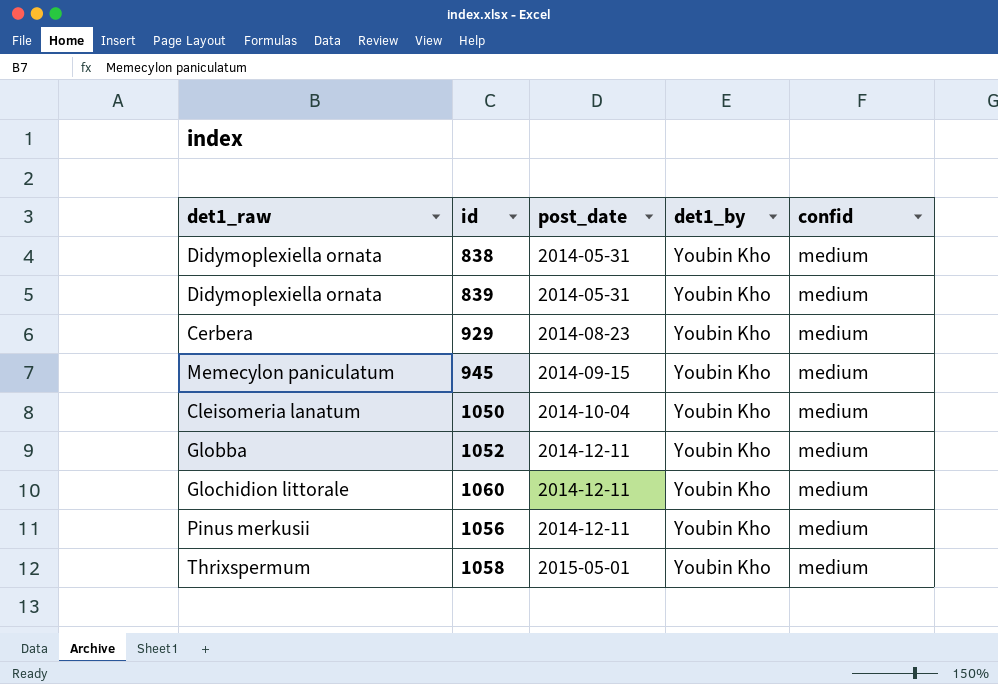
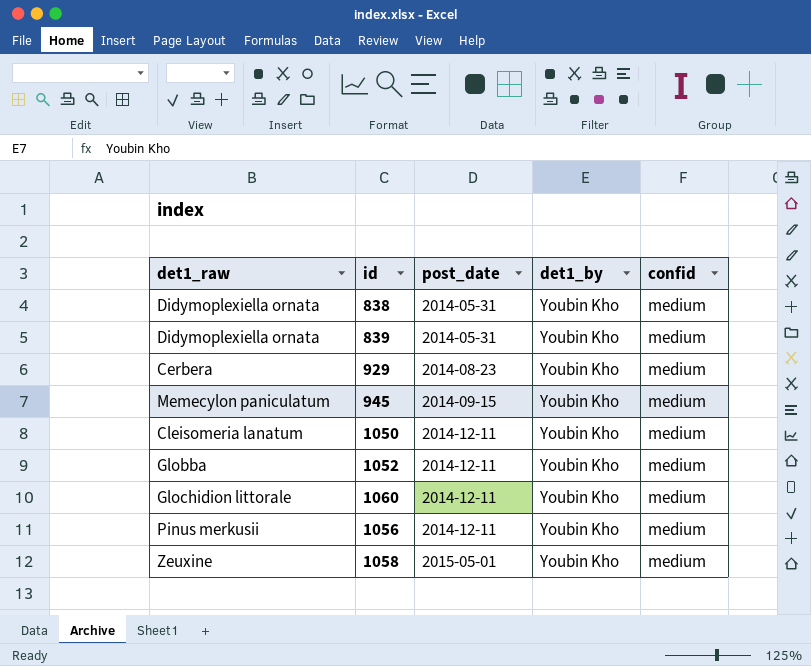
1050 | post_date: 2014-10-04 -> 2014-12-11
1058 | det1_raw: Thrixspermum -> Zeuxine

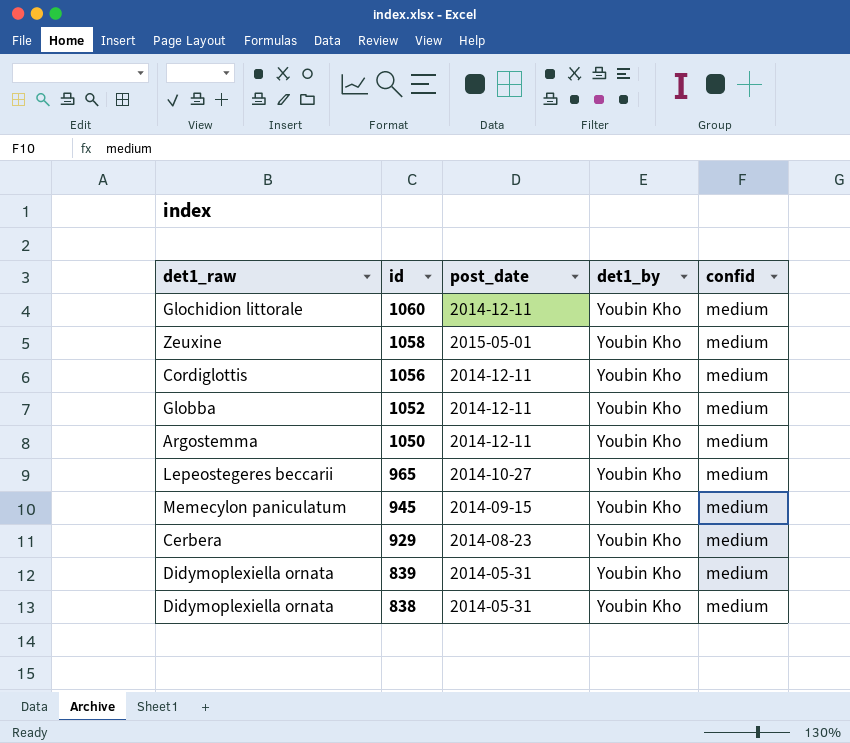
row order: post_date ascending -> id descending
1056 | det1_raw: Pinus merkusii -> Cordiglottis
1050 | det1_raw: Cleisomeria lanatum -> Argostemma
row 965: none -> Lepeostegeres beccarii | 2014-10-27 | Youbin Kho | medium

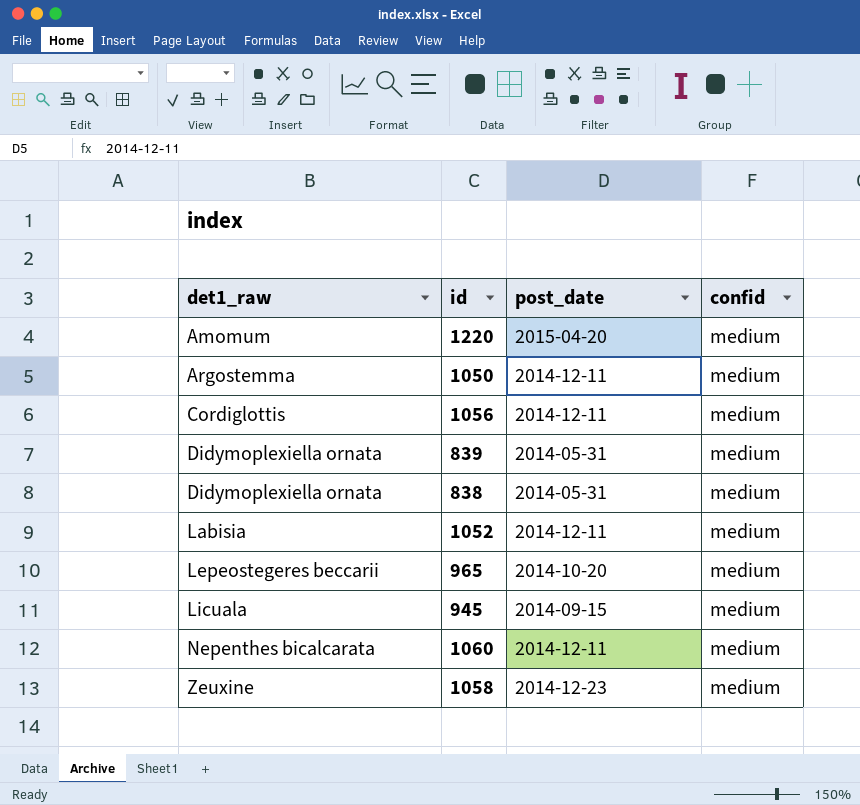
row order: id descending -> det1_raw ascending
column det1_by | position: 4 -> none
row 929: Cerbera | 2014-08-23 | Youbin Kho | medium -> none
row 1220: none -> Amomum | 2015-04-20 | medium
1052 | det1_raw: Globba -> Labisia
965 | post_date: 2014-10-27 -> 2014-10-20
945 | det1_raw: Memecylon paniculatum -> Licuala
1060 | det1_raw: Glochidion littorale -> Nepenthes bicalcarata
1058 | post_date: 2015-05-01 -> 2014-12-23

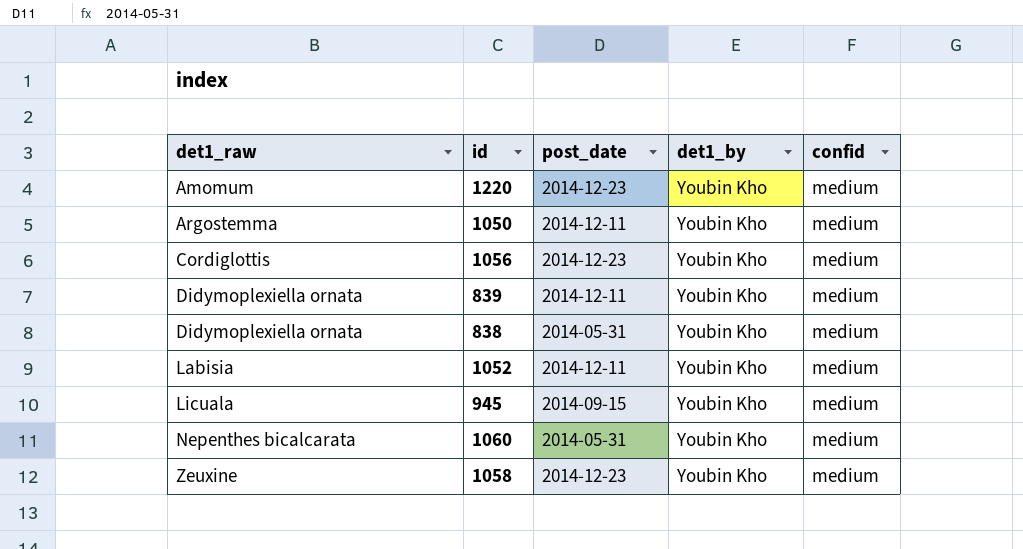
column det1_by | position: none -> 4
row 965: Lepeostegeres beccarii | 2014-10-20 | medium -> none
1220 | post_date: 2015-04-20 -> 2014-12-23
1056 | post_date: 2014-12-11 -> 2014-12-23
839 | post_date: 2014-05-31 -> 2014-12-11
1060 | post_date: 2014-12-11 -> 2014-05-31

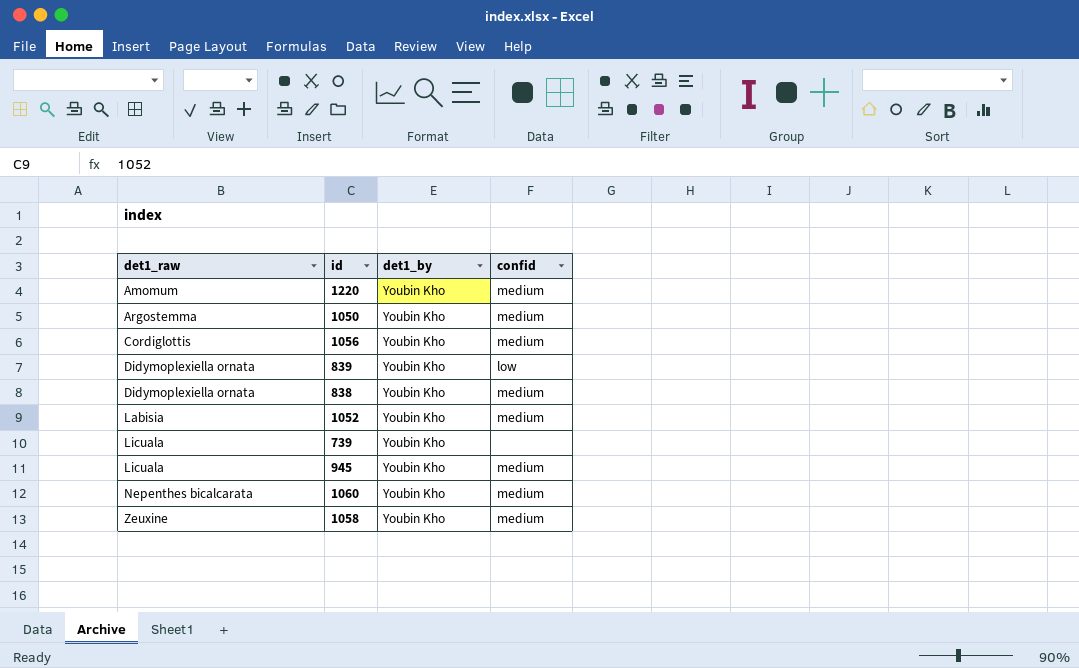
column post_date | position: 3 -> none
839 | confid: medium -> low
row 739: none -> Licuala | Youbin Kho | none

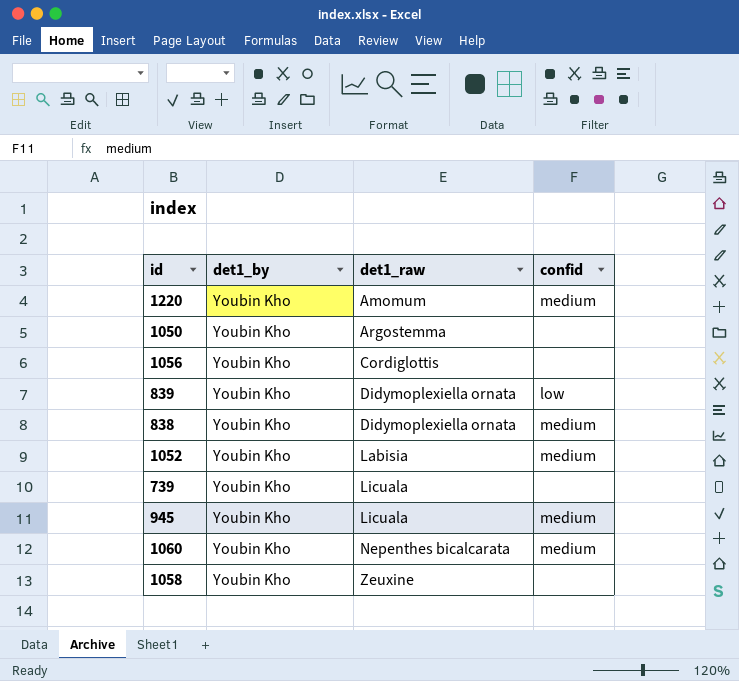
column det1_raw | position: 1 -> 3
1050 | confid: medium -> none
1056 | confid: medium -> none
1058 | confid: medium -> none

